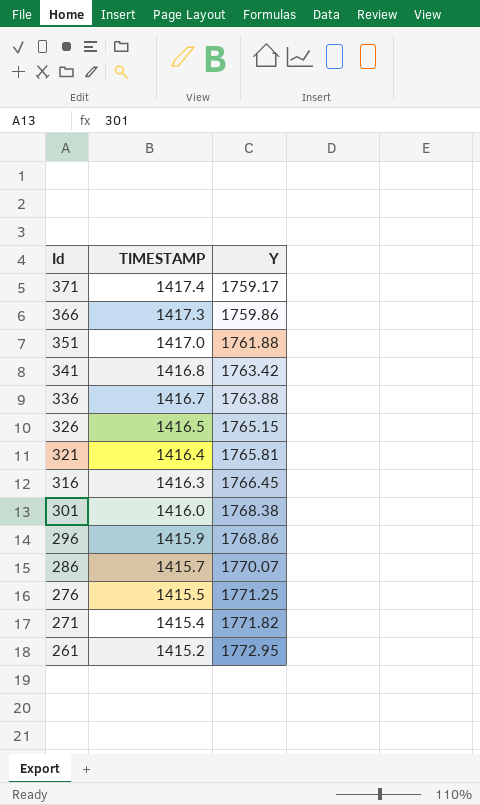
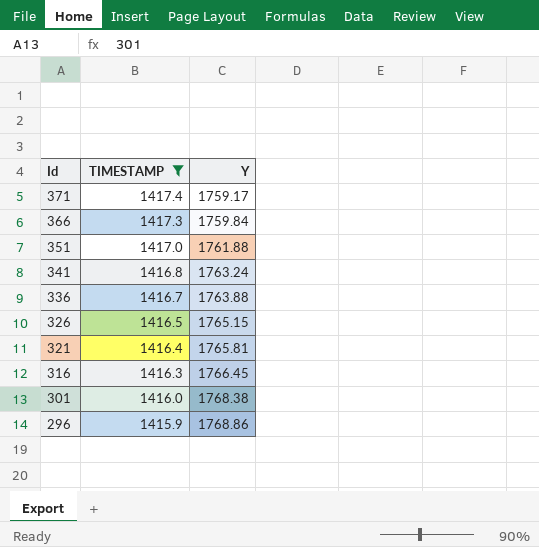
filter: none -> TIMESTAMP >= 1415.9
366 | Y: 1759.86 -> 1759.84
341 | Y: 1763.42 -> 1763.24

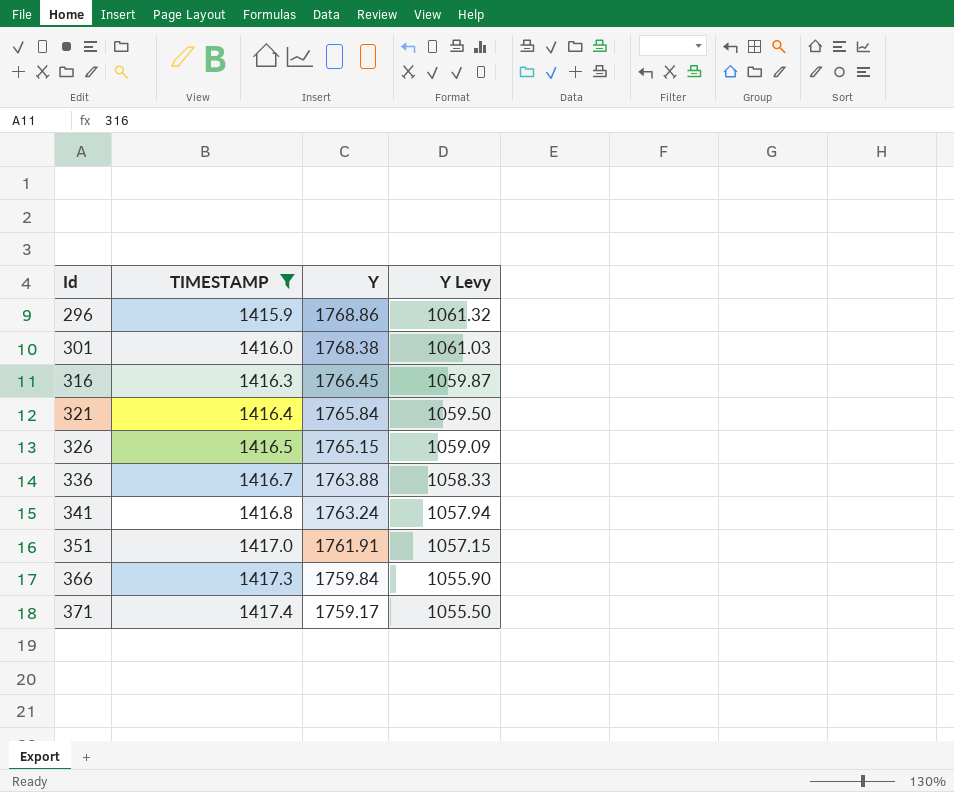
row order: Id descending -> Id ascending
column Y Levy | formula: none -> [Y] * 0.6
321 | Y: 1765.81 -> 1765.84
351 | Y: 1761.88 -> 1761.91

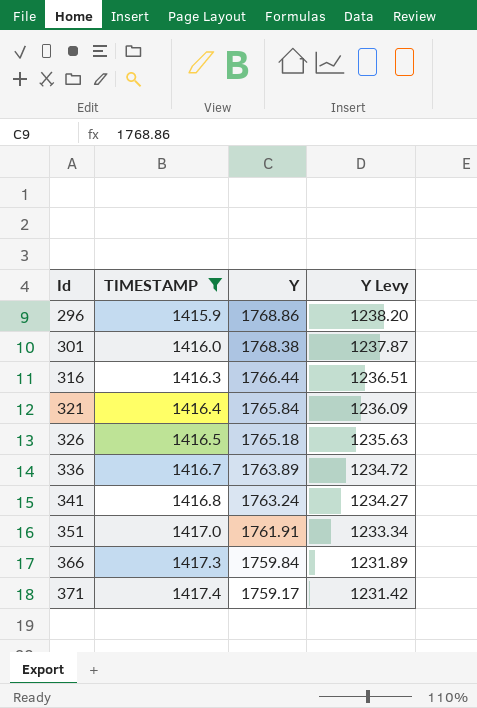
column Y Levy | formula: [Y] * 0.6 -> [Y] * 0.7
316 | Y: 1766.45 -> 1766.44
326 | Y: 1765.15 -> 1765.18
336 | Y: 1763.88 -> 1763.89

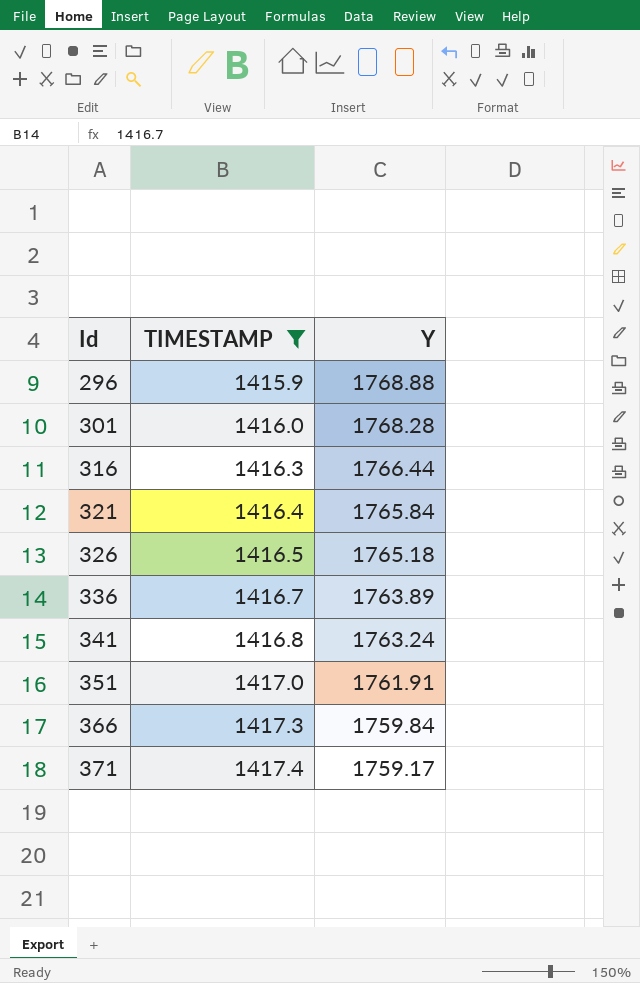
column Y Levy | formula: [Y] * 0.7 -> none
296 | Y: 1768.86 -> 1768.88
301 | Y: 1768.38 -> 1768.28

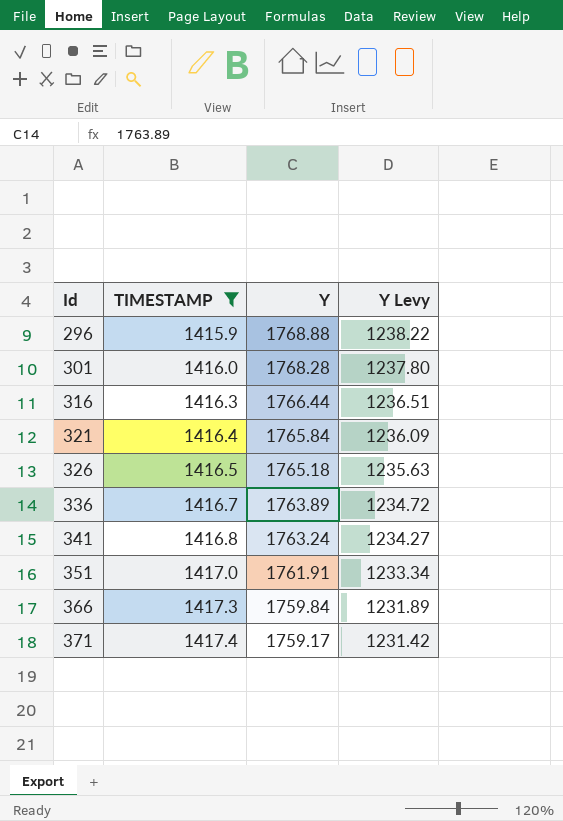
column Y Levy | formula: none -> [Y] * 0.7

